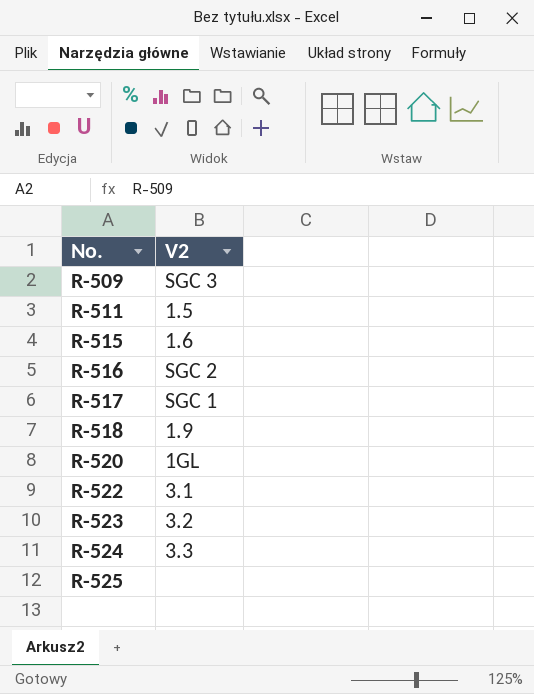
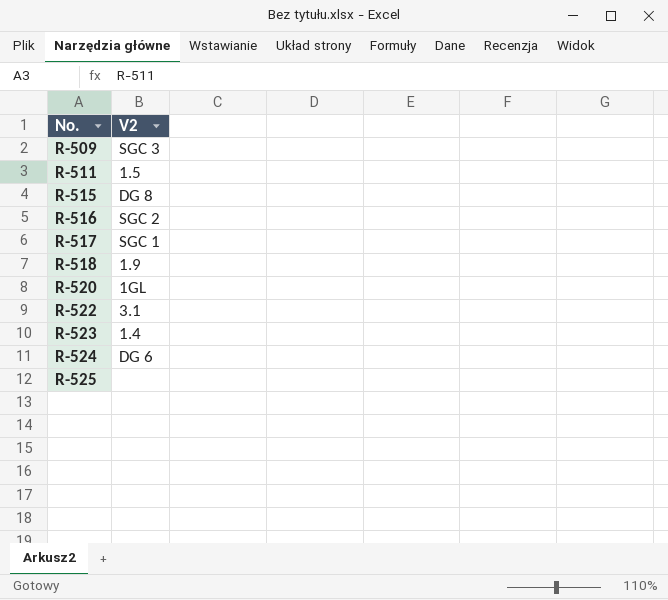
R-515 | V2: 1.6 -> DG 8
R-523 | V2: 3.2 -> 1.4
R-524 | V2: 3.3 -> DG 6

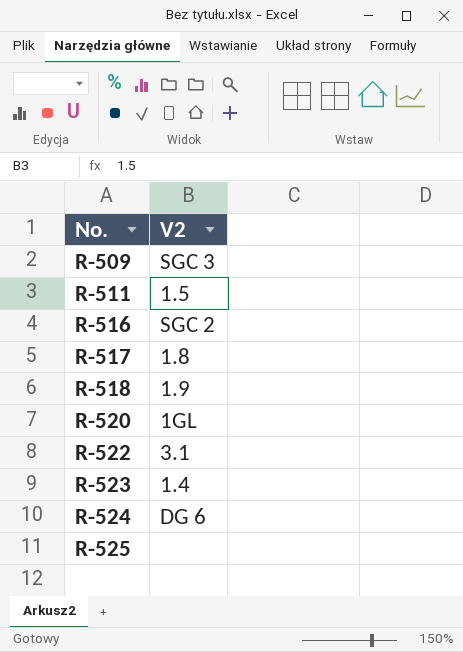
row R-515: DG 8 -> none
R-517 | V2: SGC 1 -> 1.8

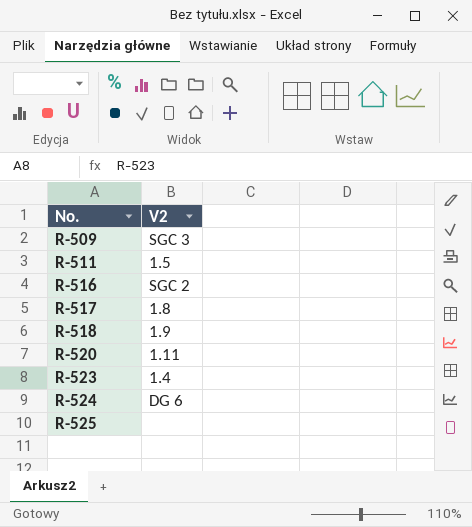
row R-522: 3.1 -> none
R-520 | V2: 1GL -> 1.11

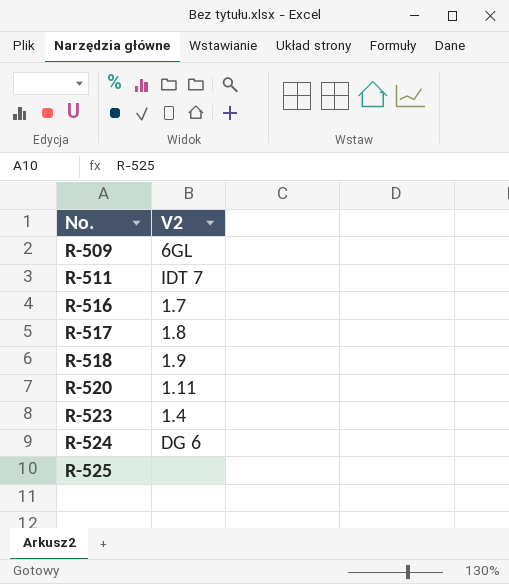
R-509 | V2: SGC 3 -> 6GL
R-511 | V2: 1.5 -> IDT 7
R-516 | V2: SGC 2 -> 1.7

